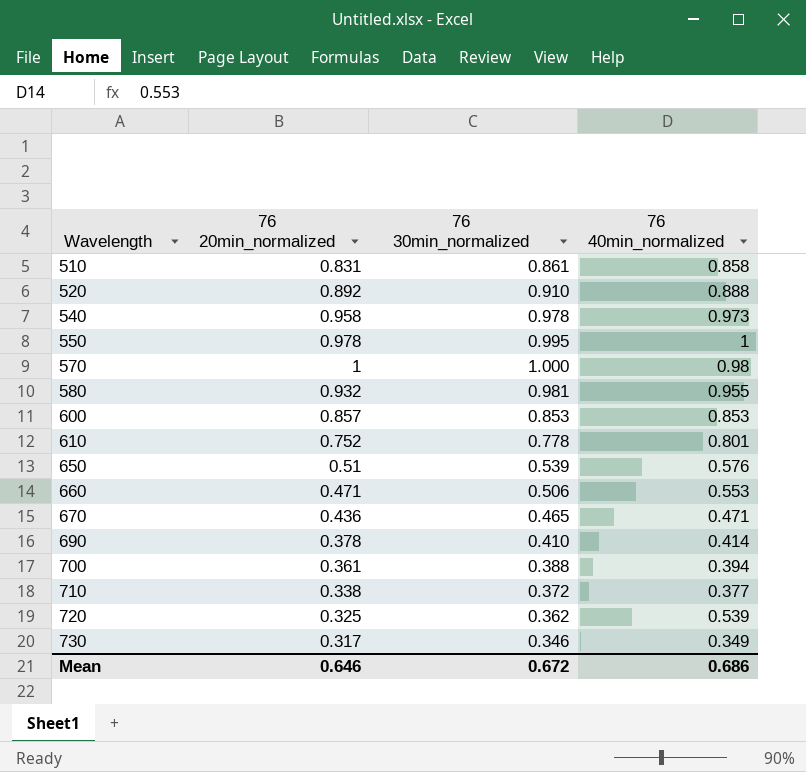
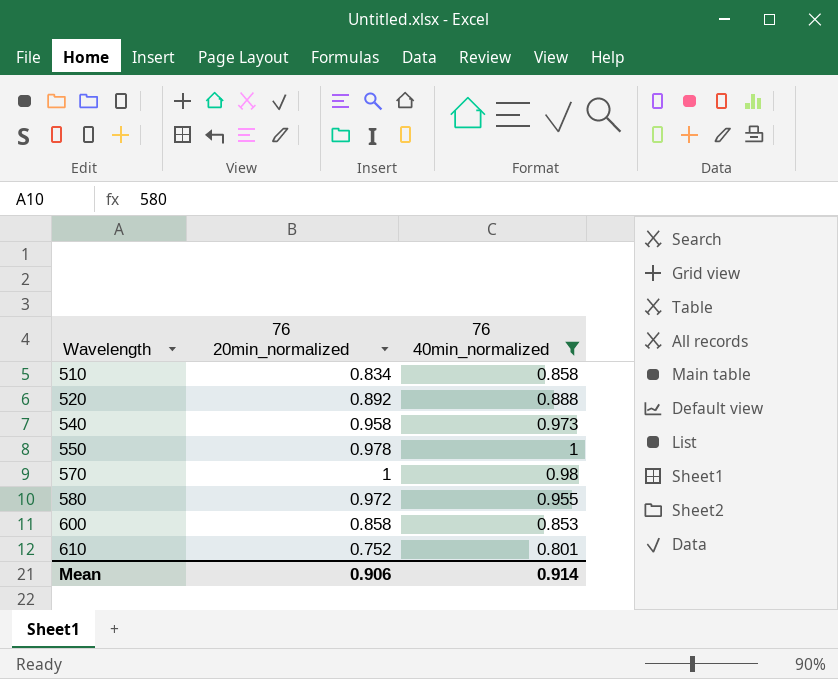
filter: none -> 76 40min_normalized >= 0.801
column 76 30min_normalized | position: 3 -> none
510 | 76 20min_normalized: 0.831 -> 0.834
580 | 76 20min_normalized: 0.932 -> 0.972
600 | 76 20min_normalized: 0.857 -> 0.858
Mean | 76 20min_normalized: 0.646 -> 0.906
Mean | 76 40min_normalized: 0.686 -> 0.914

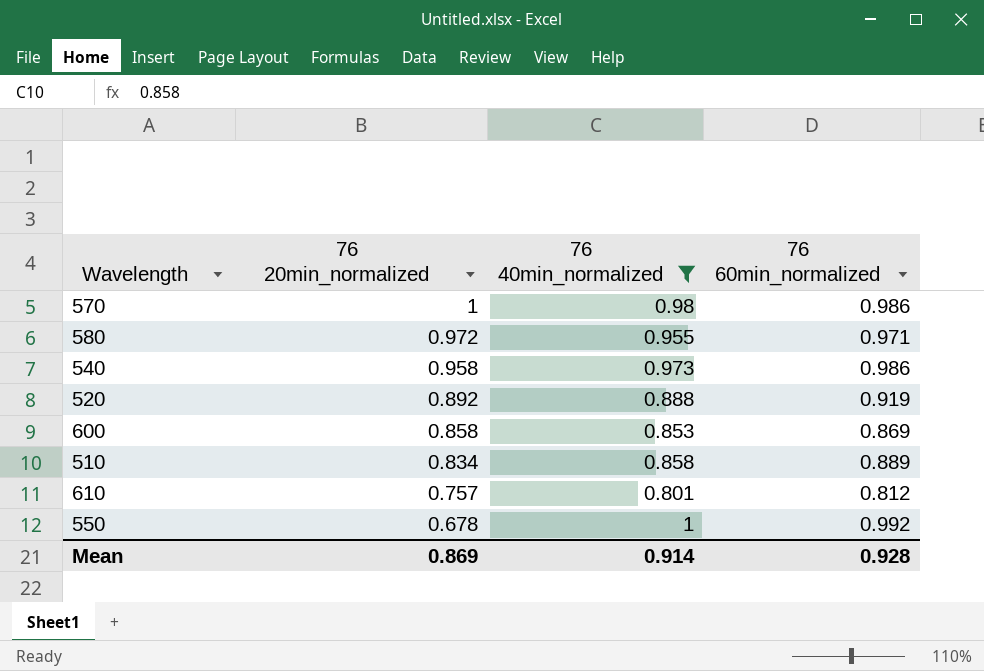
row order: Wavelength ascending -> 76 20min_normalized descending
column 76 60min_normalized | position: none -> 4
610 | 76 20min_normalized: 0.752 -> 0.757
550 | 76 20min_normalized: 0.978 -> 0.678
Mean | 76 20min_normalized: 0.906 -> 0.869

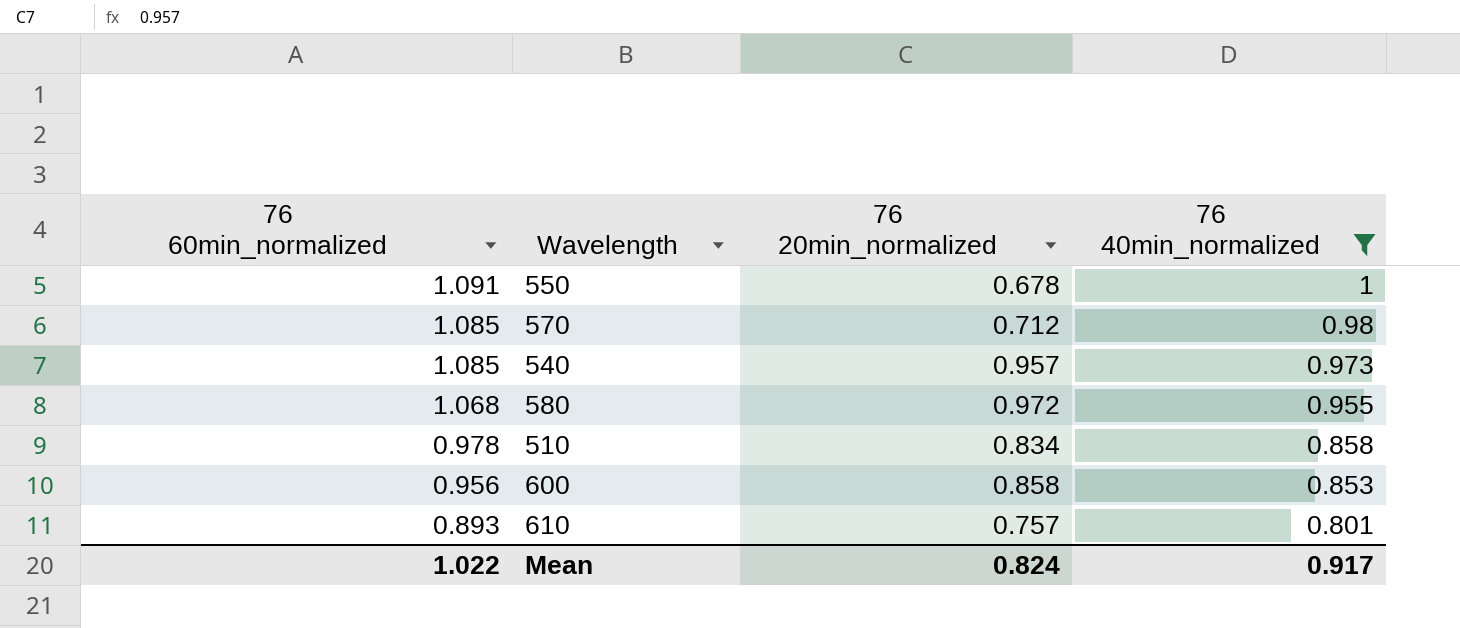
row order: 76 20min_normalized descending -> 76 60min_normalized descending
column 76 60min_normalized | position: 4 -> 1
row 520: 0.892 | 0.888 | 0.919 -> none
550 | 76 60min_normalized: 0.992 -> 1.091
570 | 76 60min_normalized: 0.986 -> 1.085
570 | 76 20min_normalized: 1 -> 0.712
540 | 76 60min_normalized: 0.986 -> 1.085
540 | 76 20min_normalized: 0.958 -> 0.957
580 | 76 60min_normalized: 0.971 -> 1.068
510 | 76 60min_normalized: 0.889 -> 0.978
600 | 76 60min_normalized: 0.869 -> 0.956
610 | 76 60min_normalized: 0.812 -> 0.893
Mean | 76 60min_normalized: 0.928 -> 1.022
Mean | 76 20min_normalized: 0.869 -> 0.824
Mean | 76 40min_normalized: 0.914 -> 0.917

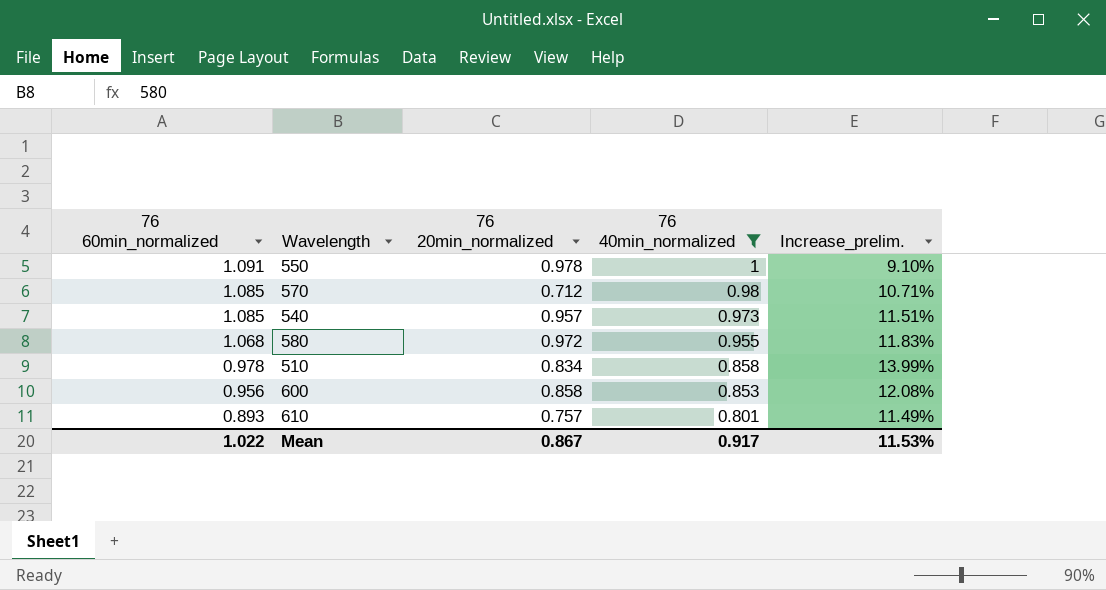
column Increase_prelim. | formula: none -> ([76 60min_normalized] - [76 40min_normalized]) / [76 40min_normalized]
550 | 76 20min_normalized: 0.678 -> 0.978
Mean | 76 20min_normalized: 0.824 -> 0.867

